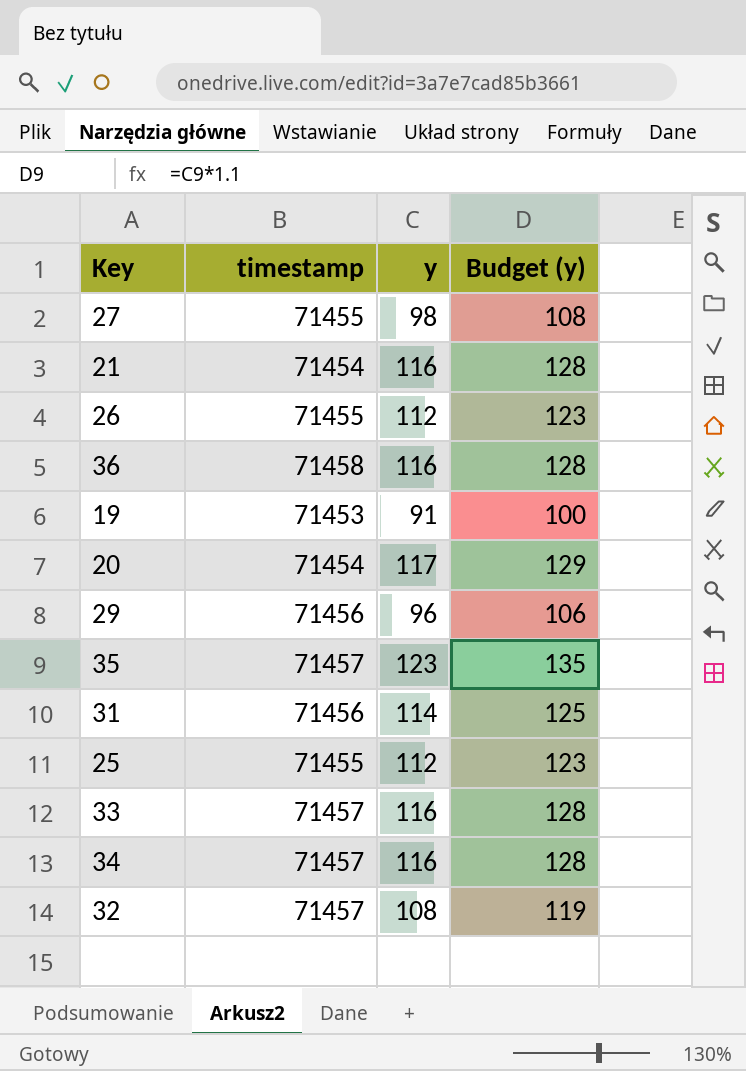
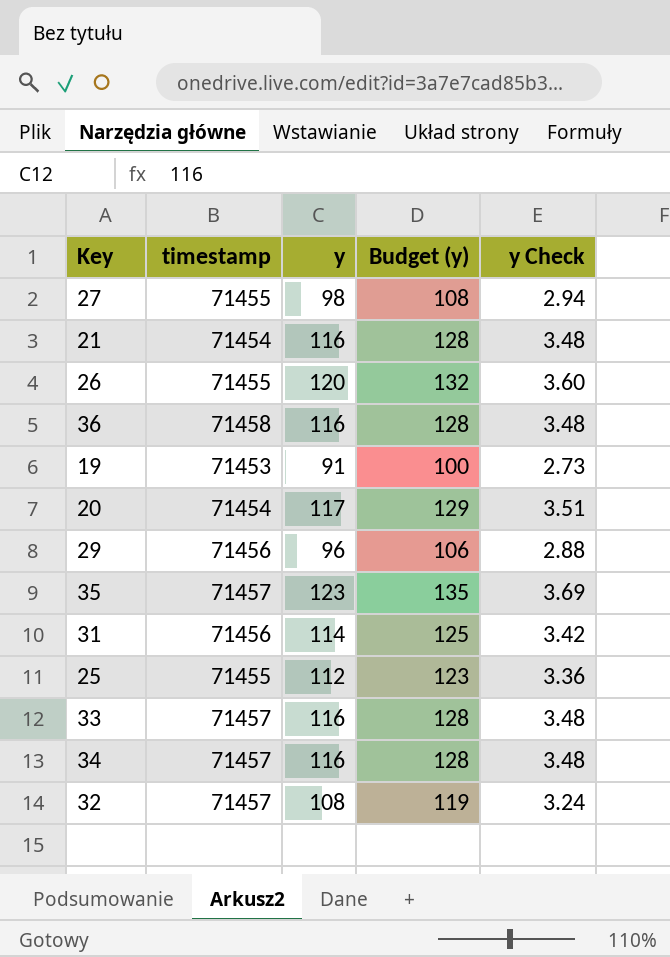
column y Check | formula: none -> [y] * 0.03
26 | y: 112 -> 120
26 | Budget (y): 123 -> 132

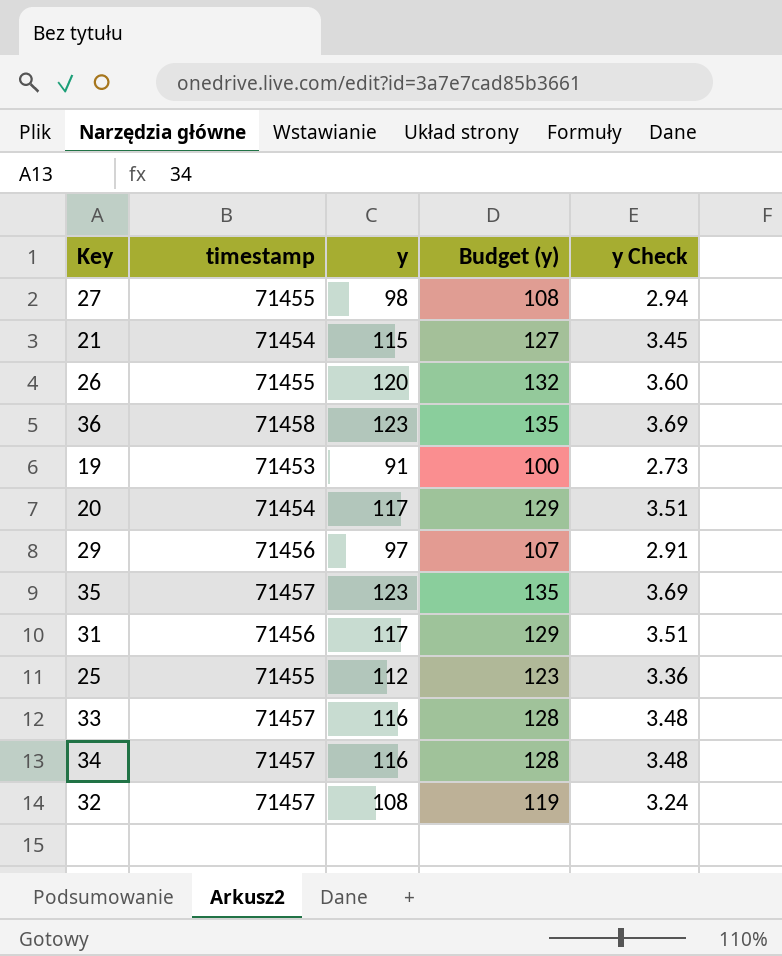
21 | y: 116 -> 115
21 | Budget (y): 128 -> 127
21 | y Check: 3.48 -> 3.45
36 | y: 116 -> 123
36 | Budget (y): 128 -> 135
36 | y Check: 3.48 -> 3.69
29 | y: 96 -> 97
29 | Budget (y): 106 -> 107
29 | y Check: 2.88 -> 2.91
31 | y: 114 -> 117
31 | Budget (y): 125 -> 129
31 | y Check: 3.42 -> 3.51

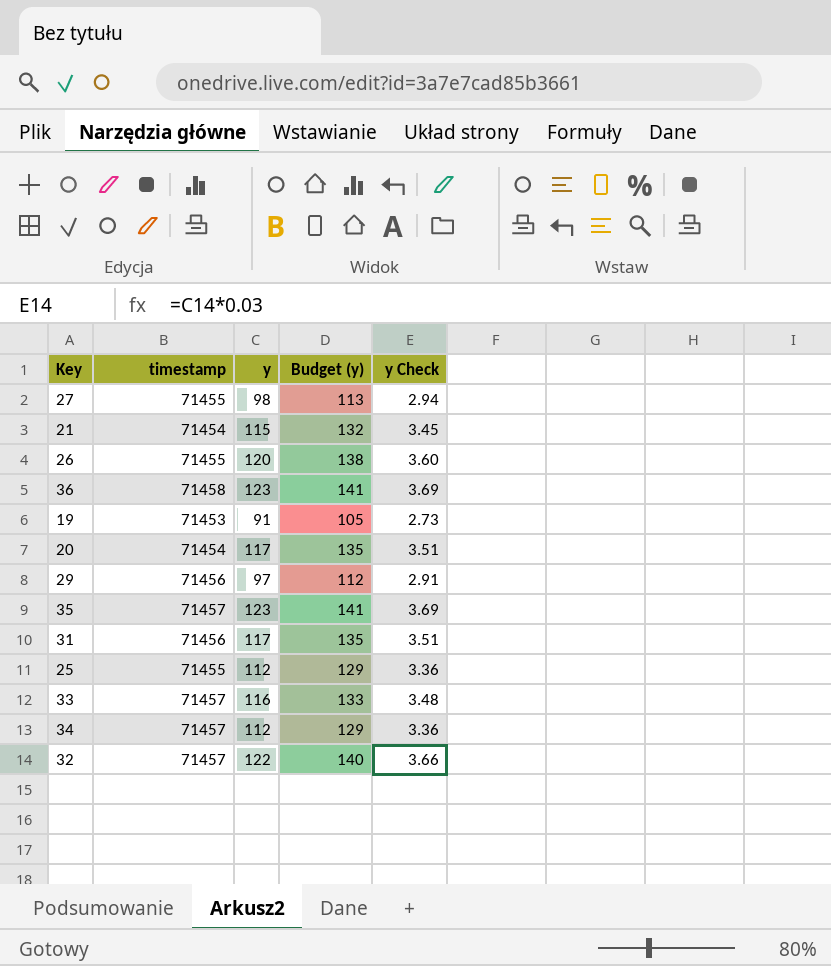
column Budget (y) | formula: [y] * 1.1 -> [y] * 1.15
34 | y: 116 -> 112
34 | y Check: 3.48 -> 3.36
32 | y: 108 -> 122
32 | y Check: 3.24 -> 3.66

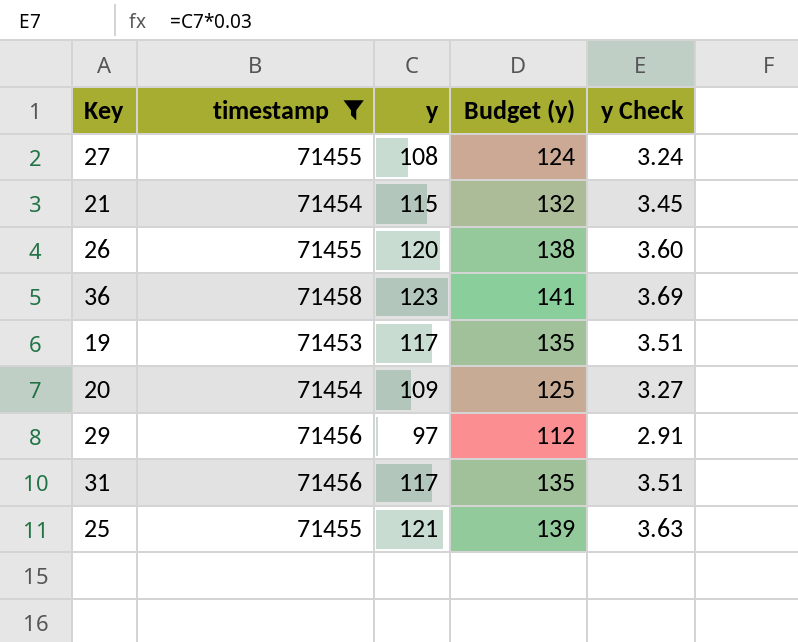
filter: none -> timestamp != 71457
27 | y: 98 -> 108
27 | Budget (y): 113 -> 124
27 | y Check: 2.94 -> 3.24
19 | y: 91 -> 117
19 | Budget (y): 105 -> 135
19 | y Check: 2.73 -> 3.51
20 | y: 117 -> 109
20 | Budget (y): 135 -> 125
20 | y Check: 3.51 -> 3.27
25 | y: 112 -> 121
25 | Budget (y): 129 -> 139
25 | y Check: 3.36 -> 3.63

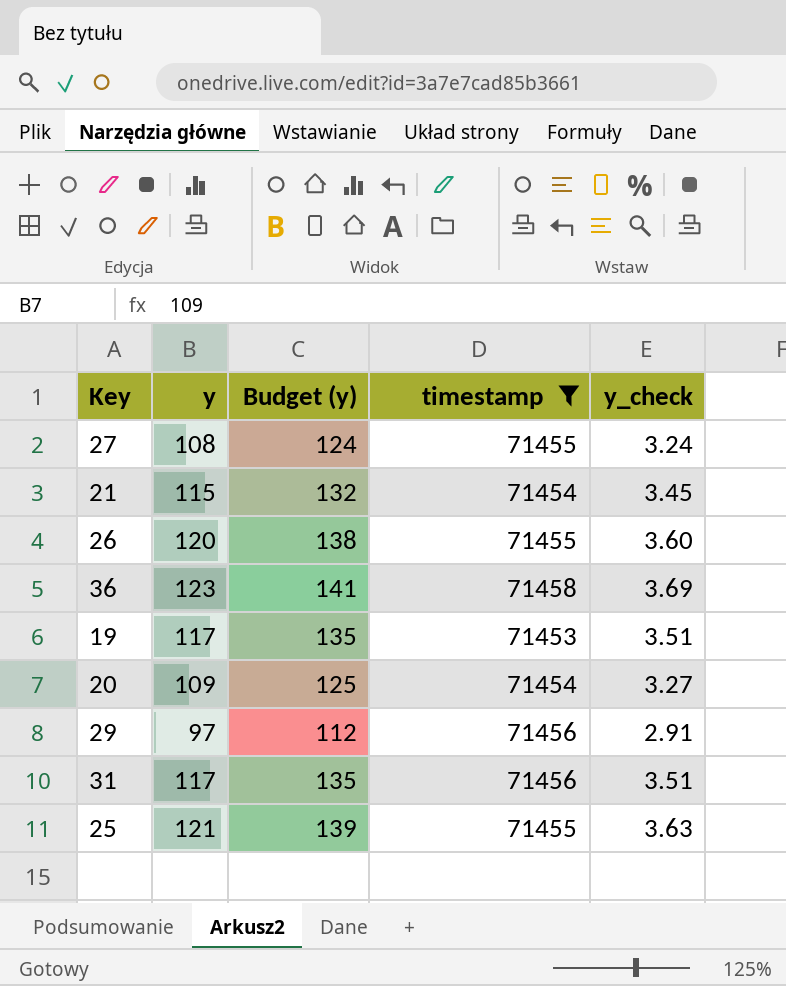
column timestamp | position: 2 -> 4
column name: y Check -> y_check

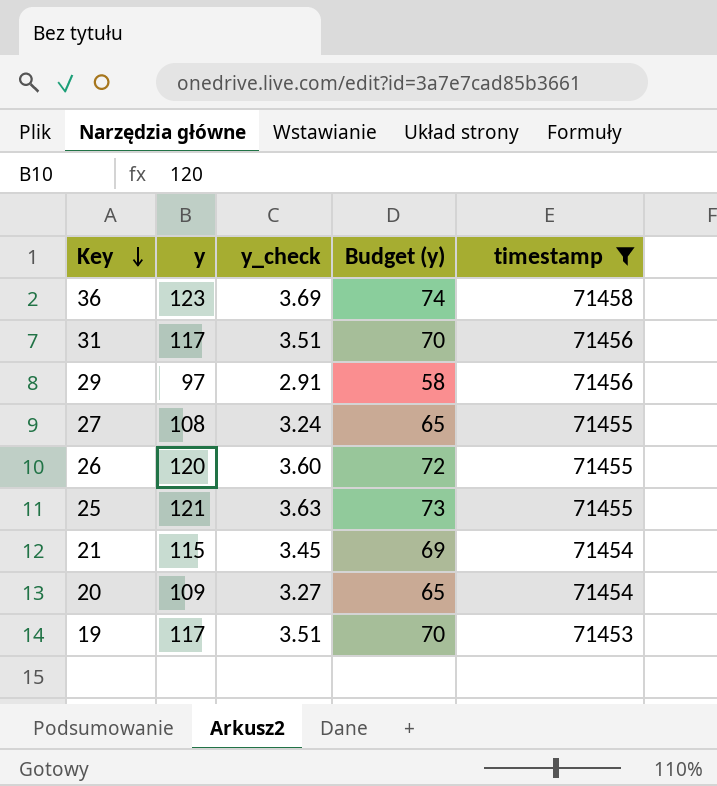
row order: none -> Key descending
column y_check | position: 5 -> 3
column Budget (y) | formula: [y] * 1.15 -> [y] * 0.6

